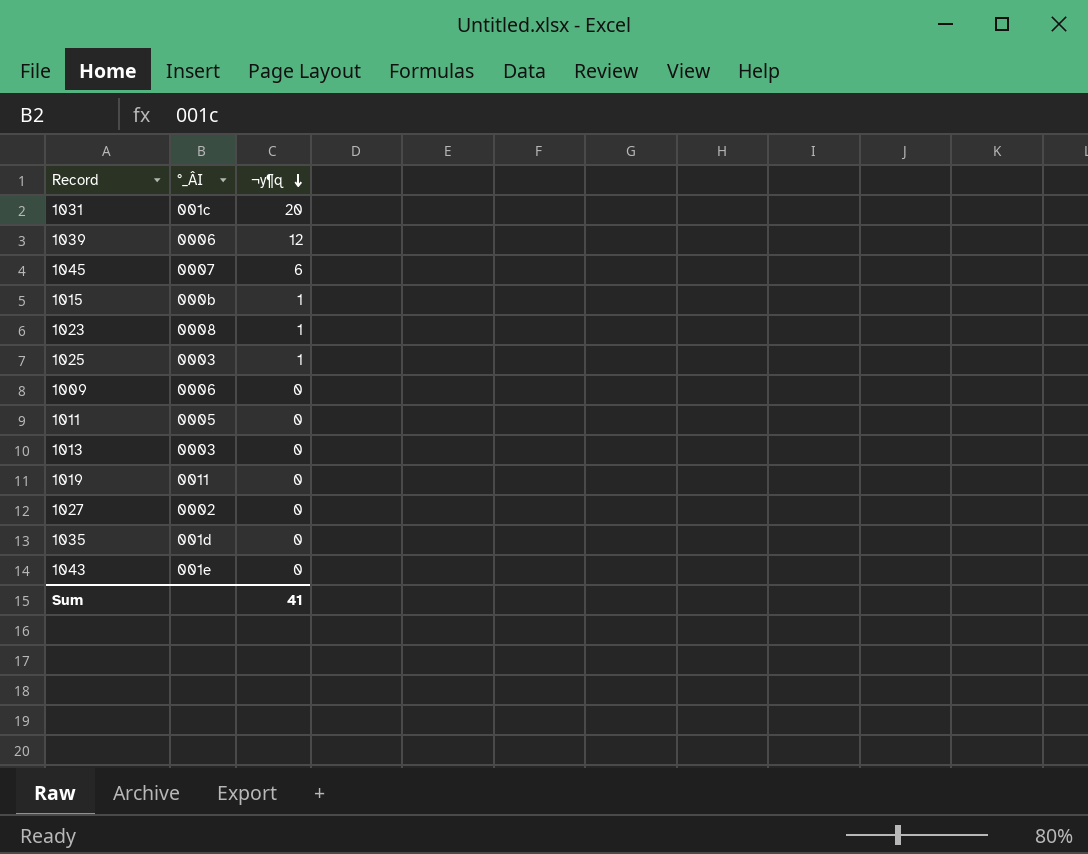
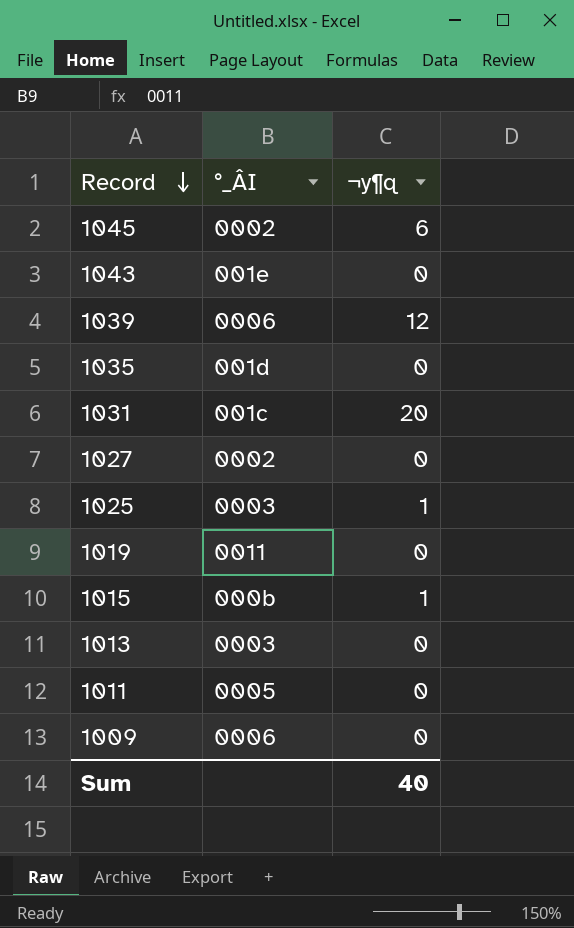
row order: ¬y¶q descending -> Record descending
row 1023: 0008 | 1 -> none
1045 | °_ÂI: 0007 -> 0002
Sum | ¬y¶q: 41 -> 40

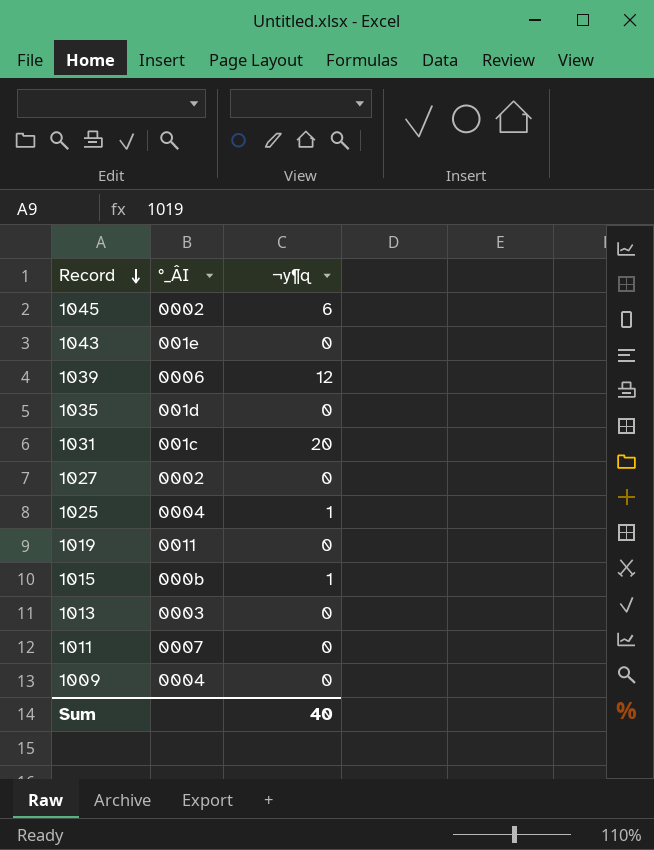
1025 | °_ÂI: 0003 -> 0004
1011 | °_ÂI: 0005 -> 0007
1009 | °_ÂI: 0006 -> 0004

